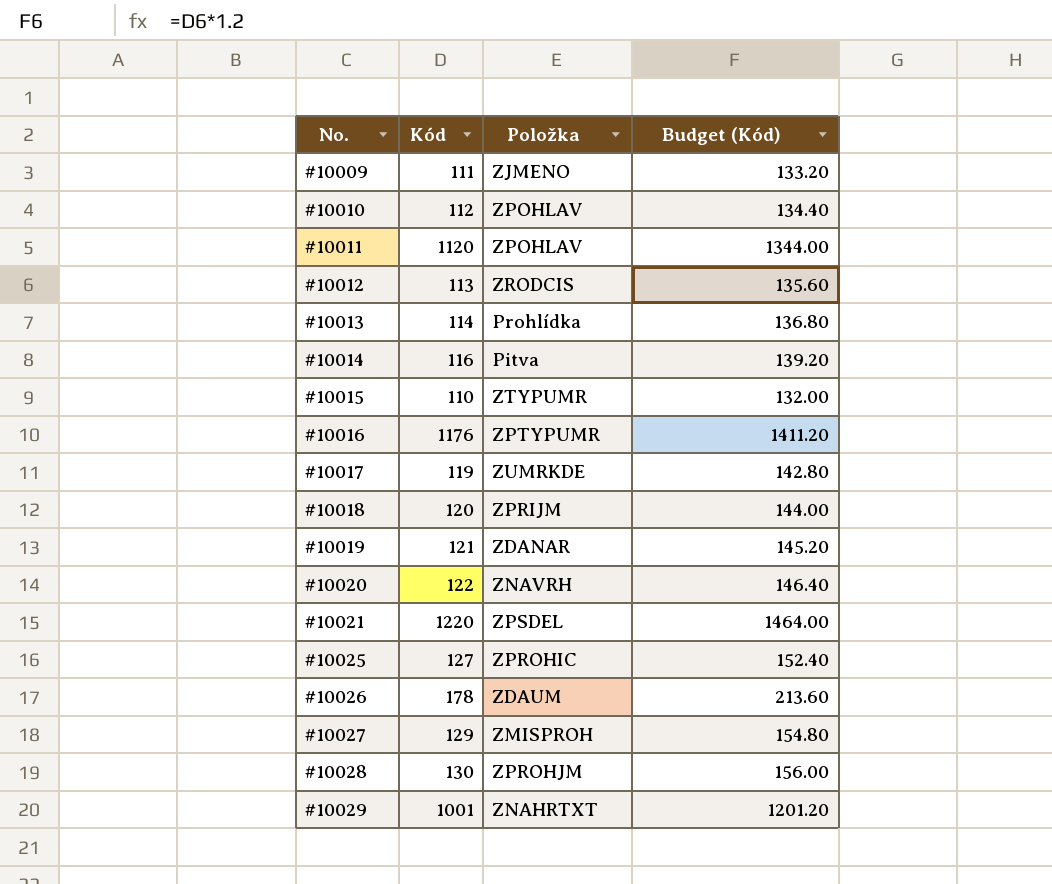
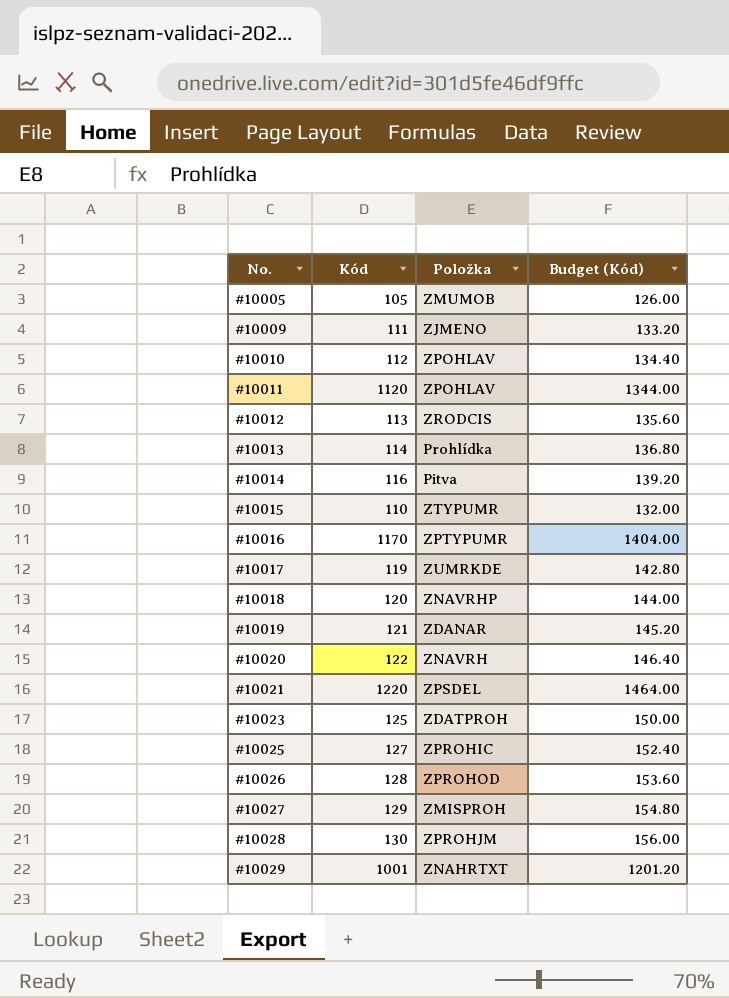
row #10005: none -> 105 | ZMUMOB | 126.00
#10016 | Kód: 1176 -> 1170
#10016 | Budget (Kód): 1411.20 -> 1404.00
#10018 | Položka: ZPRIJM -> ZNAVRHP
row #10023: none -> 125 | ZDATPROH | 150.00
#10026 | Kód: 178 -> 128
#10026 | Položka: ZDAUM -> ZPROHOD
#10026 | Budget (Kód): 213.60 -> 153.60

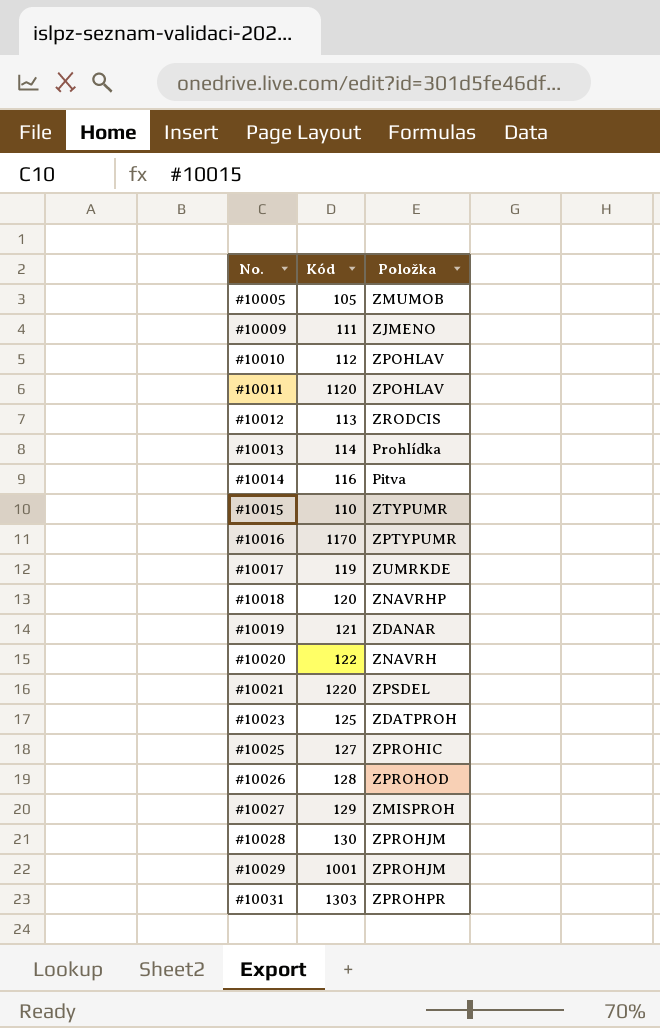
column Budget (Kód) | formula: [Kód] * 1.2 -> none
#10029 | Položka: ZNAHRTXT -> ZPROHJM
row #10031: none -> 1303 | ZPROHPR

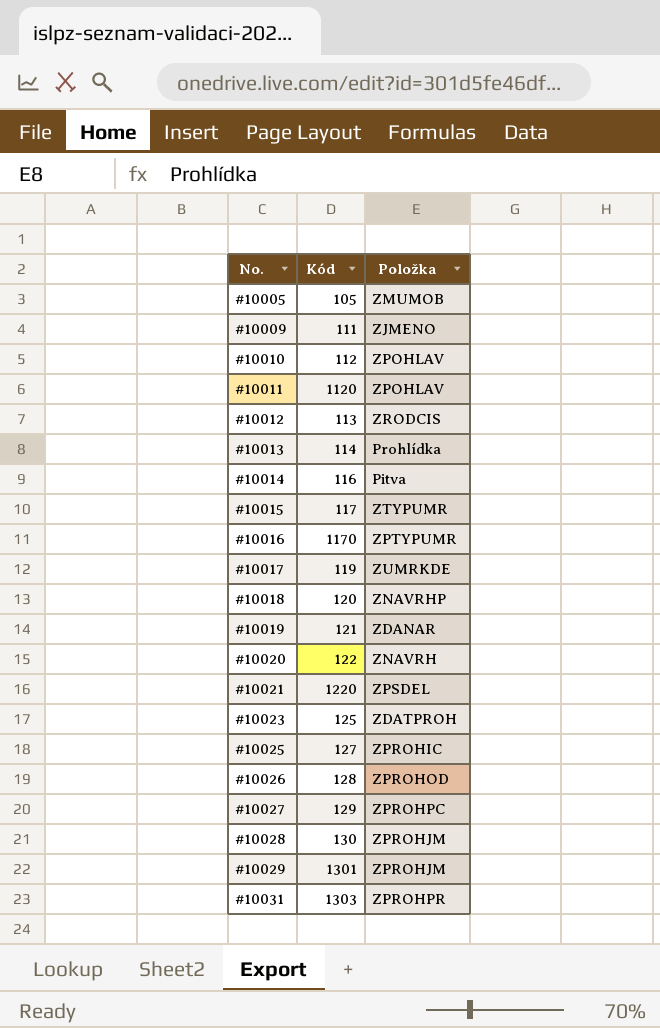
#10015 | Kód: 110 -> 117
#10027 | Položka: ZMISPROH -> ZPROHPC
#10029 | Kód: 1001 -> 1301

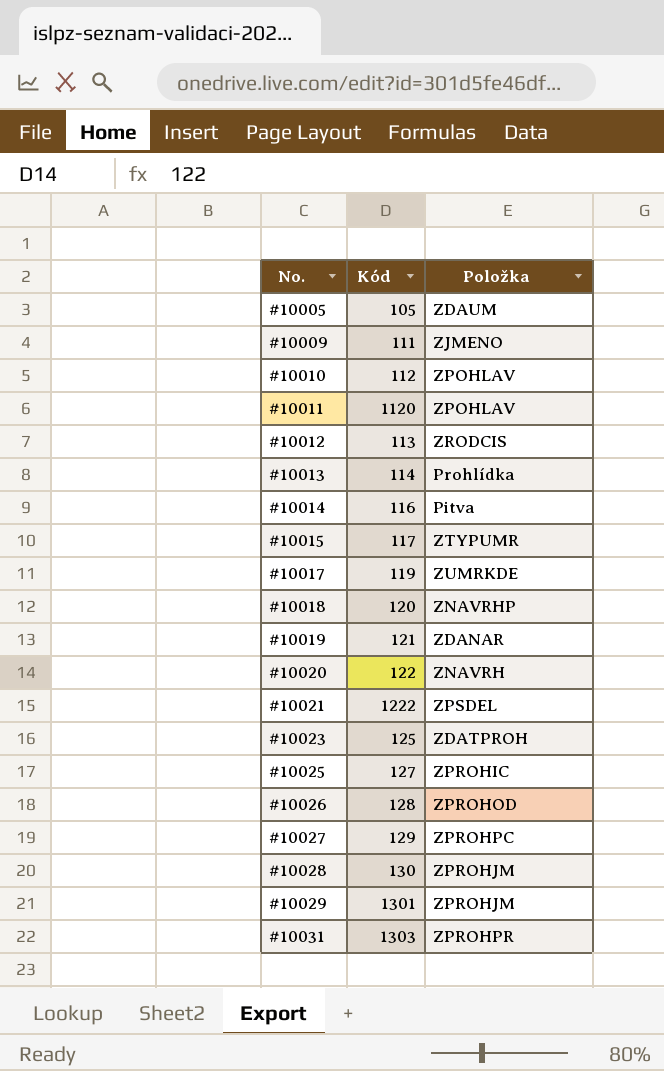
row #10016: 1170 | ZPTYPUMR -> none
#10005 | Položka: ZMUMOB -> ZDAUM
#10021 | Kód: 1220 -> 1222

